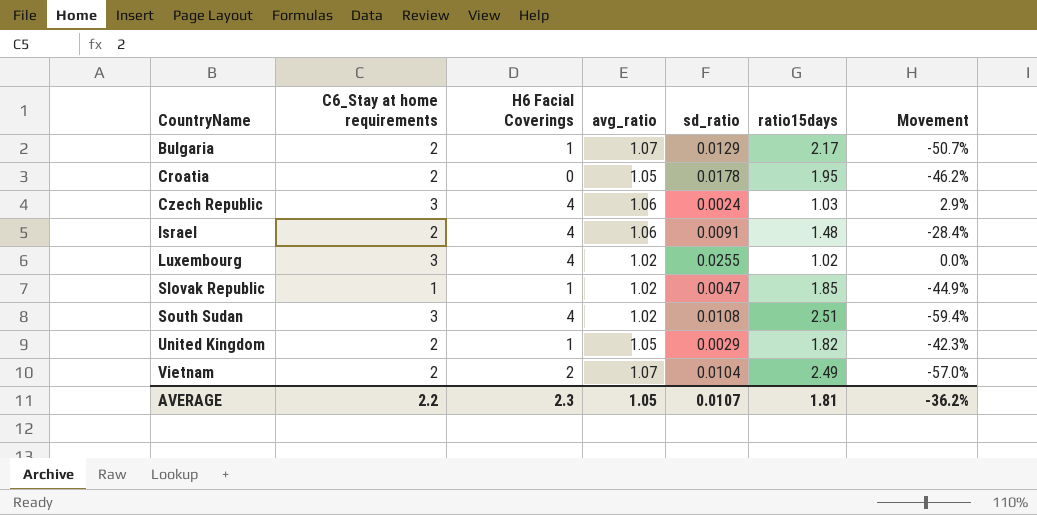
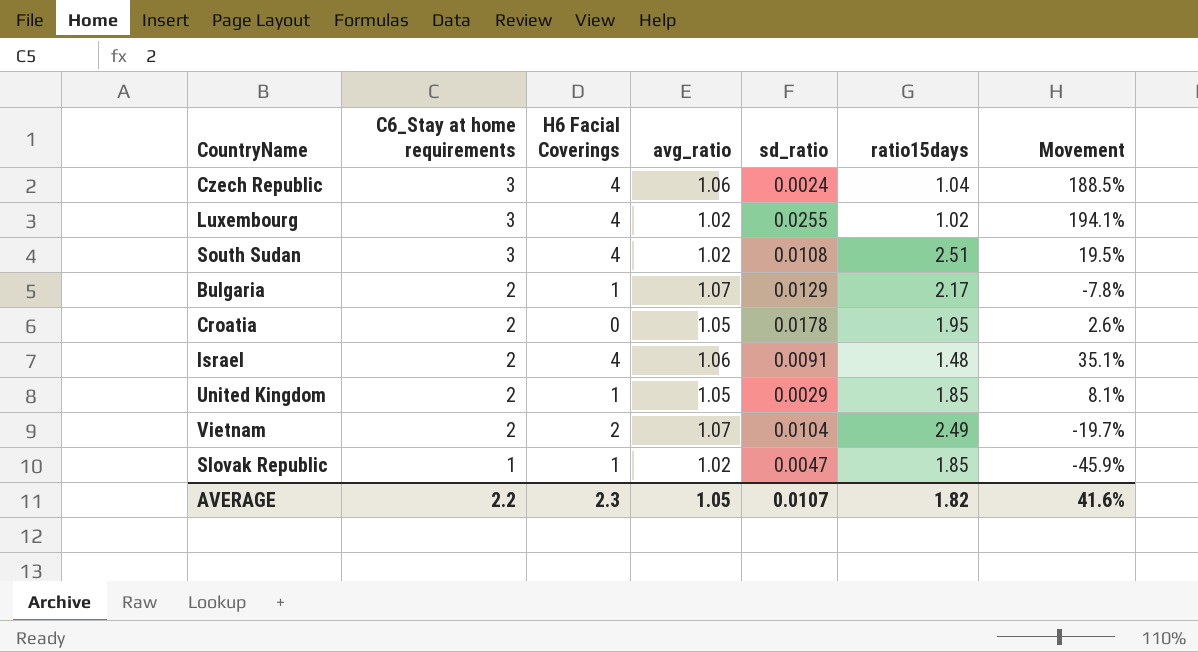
row order: CountryName ascending -> C6_Stay at home requirements descending
column Movement | formula: ([avg_ratio] - [ratio15days]) / [ratio15days] -> ([C6_Stay at home requirements] - [ratio15days]) / [ratio15days]
Czech Republic | ratio15days: 1.03 -> 1.04
United Kingdom | ratio15days: 1.82 -> 1.85
AVERAGE | ratio15days: 1.81 -> 1.82
AVERAGE | Movement: -36.2% -> 41.6%

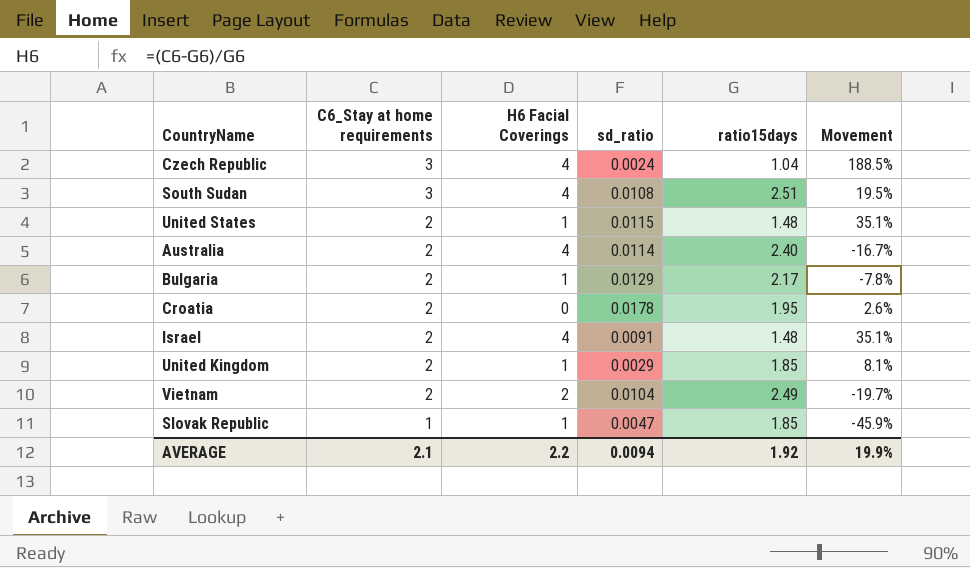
column avg_ratio | position: 4 -> none
row Luxembourg: 3 | 4 | 1.02 | 0.0255 | 1.02 | 194.1% -> none
row United States: none -> 2 | 1 | 0.0115 | 1.48 | 35.1%
row Australia: none -> 2 | 4 | 0.0114 | 2.40 | -16.7%
AVERAGE | C6_Stay at home requirements: 2.2 -> 2.1
AVERAGE | H6 Facial Coverings: 2.3 -> 2.2
AVERAGE | sd_ratio: 0.0107 -> 0.0094
AVERAGE | ratio15days: 1.82 -> 1.92
AVERAGE | Movement: 41.6% -> 19.9%

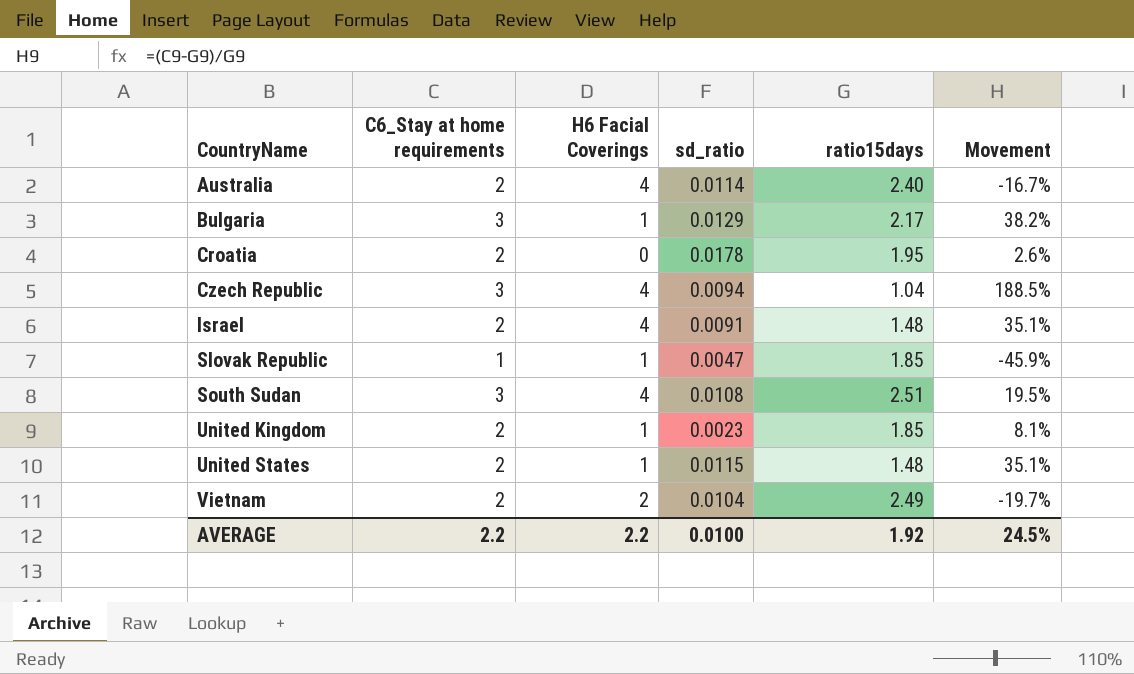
row order: C6_Stay at home requirements descending -> CountryName ascending
Bulgaria | C6_Stay at home requirements: 2 -> 3
Bulgaria | Movement: -7.8% -> 38.2%
Czech Republic | sd_ratio: 0.0024 -> 0.0094
United Kingdom | sd_ratio: 0.0029 -> 0.0023
AVERAGE | C6_Stay at home requirements: 2.1 -> 2.2
AVERAGE | sd_ratio: 0.0094 -> 0.0100
AVERAGE | Movement: 19.9% -> 24.5%

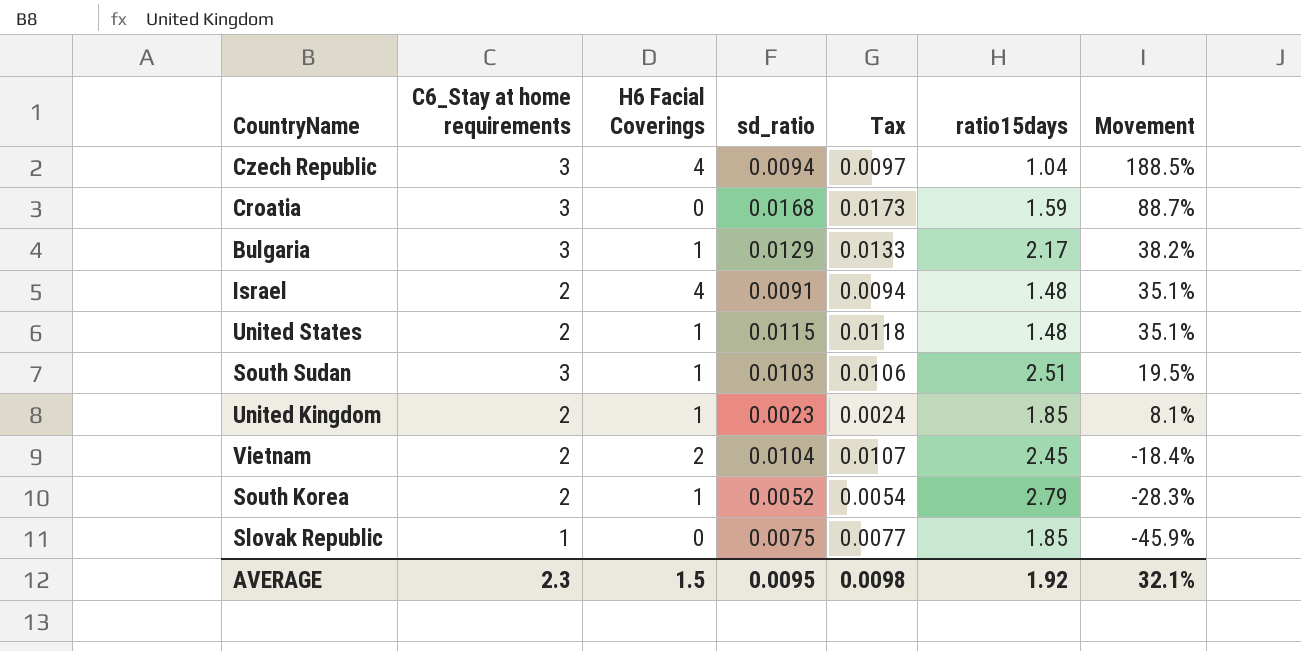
row order: CountryName ascending -> Movement descending
column Tax | formula: none -> [sd_ratio] * 1.03
row Australia: 2 | 4 | 0.0114 | 2.40 | -16.7% -> none
Croatia | C6_Stay at home requirements: 2 -> 3
Croatia | sd_ratio: 0.0178 -> 0.0168
Croatia | ratio15days: 1.95 -> 1.59
Croatia | Movement: 2.6% -> 88.7%
South Sudan | H6 Facial Coverings: 4 -> 1
South Sudan | sd_ratio: 0.0108 -> 0.0103
Vietnam | ratio15days: 2.49 -> 2.45
Vietnam | Movement: -19.7% -> -18.4%
row South Korea: none -> 2 | 1 | 0.0052 | 0.0054 | 2.79 | -28.3%
Slovak Republic | H6 Facial Coverings: 1 -> 0
Slovak Republic | sd_ratio: 0.0047 -> 0.0075
AVERAGE | C6_Stay at home requirements: 2.2 -> 2.3
AVERAGE | H6 Facial Coverings: 2.2 -> 1.5
AVERAGE | sd_ratio: 0.0100 -> 0.0095
AVERAGE | Movement: 24.5% -> 32.1%

